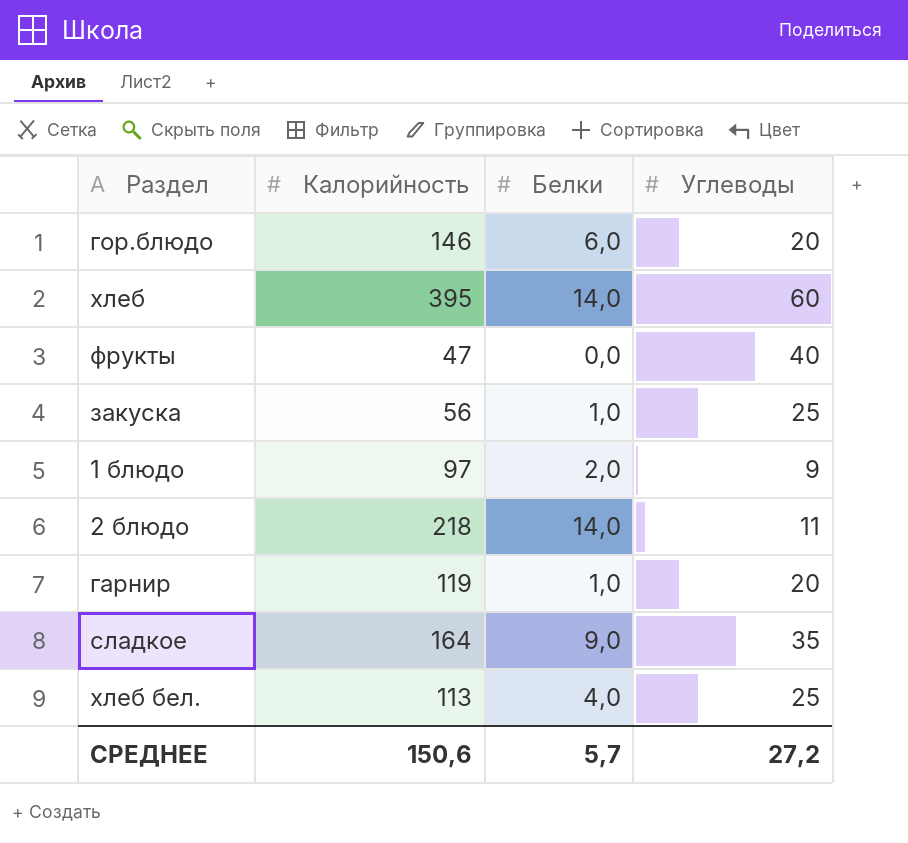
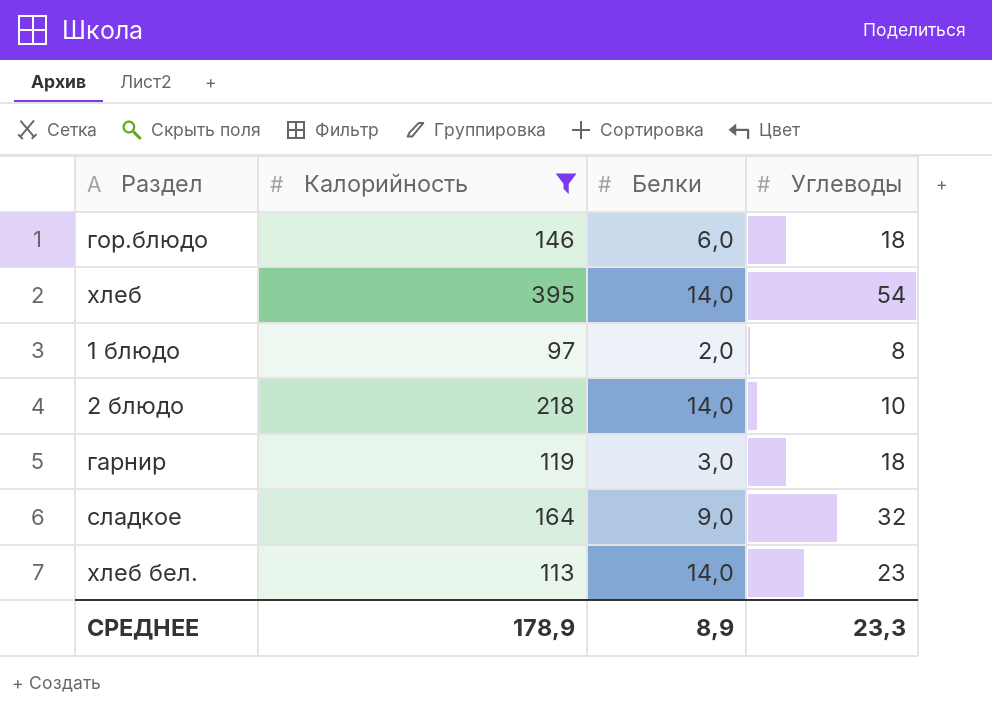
filter: none -> Калорийность >= 97
гор.блюдо | Углеводы: 20 -> 18
хлеб | Углеводы: 60 -> 54
1 блюдо | Углеводы: 9 -> 8
2 блюдо | Углеводы: 11 -> 10
гарнир | Белки: 1,0 -> 3,0
гарнир | Углеводы: 20 -> 18
сладкое | Углеводы: 35 -> 32
хлеб бел. | Белки: 4,0 -> 14,0
хлеб бел. | Углеводы: 25 -> 23
СРЕДНЕЕ | Калорийность: 150,6 -> 178,9
СРЕДНЕЕ | Белки: 5,7 -> 8,9
СРЕДНЕЕ | Углеводы: 27,2 -> 23,3

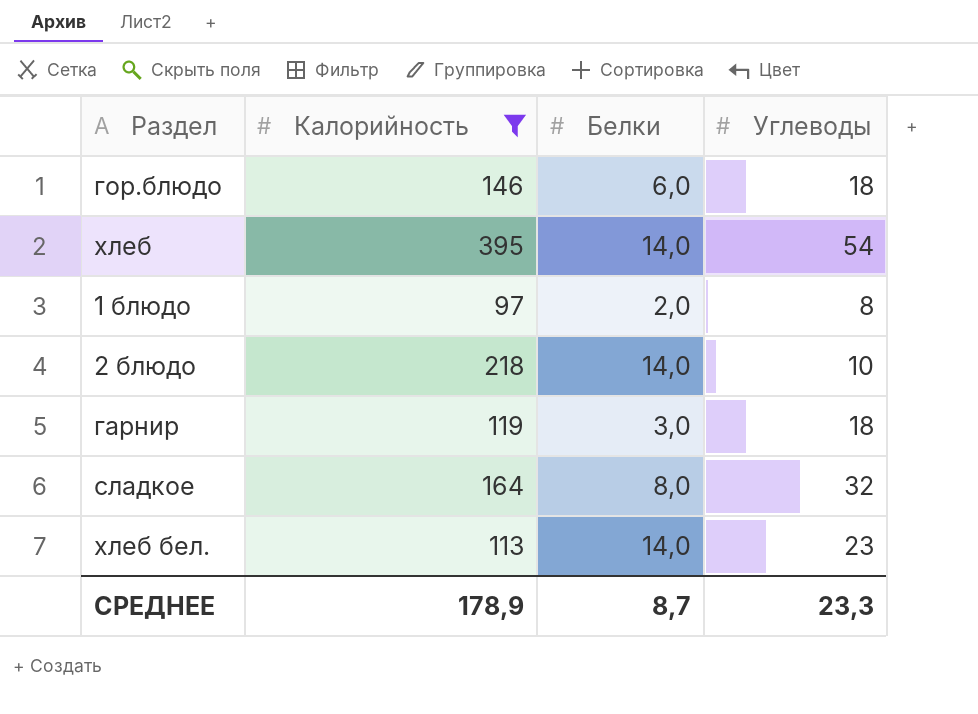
сладкое | Белки: 9,0 -> 8,0
СРЕДНЕЕ | Белки: 8,9 -> 8,7

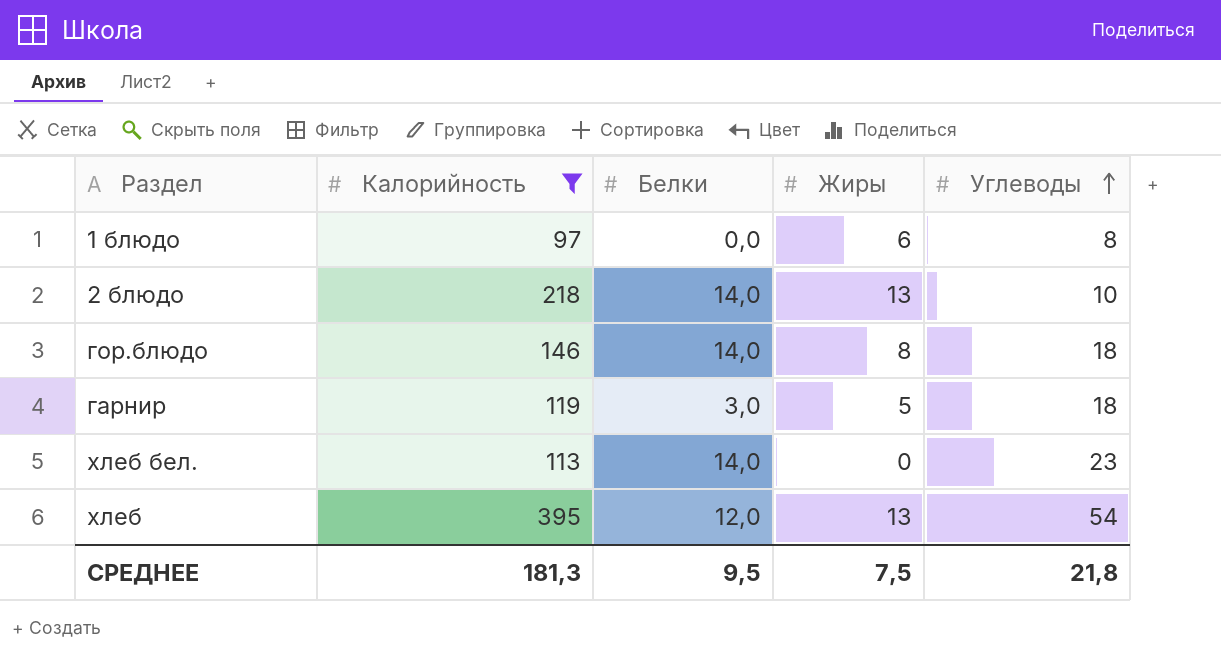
row order: none -> Углеводы ascending
column Жиры | position: none -> 4
row сладкое: 164 | 8,0 | 32 -> none
1 блюдо | Белки: 2,0 -> 0,0
гор.блюдо | Белки: 6,0 -> 14,0
хлеб | Белки: 14,0 -> 12,0
СРЕДНЕЕ | Калорийность: 178,9 -> 181,3
СРЕДНЕЕ | Белки: 8,7 -> 9,5
СРЕДНЕЕ | Углеводы: 23,3 -> 21,8

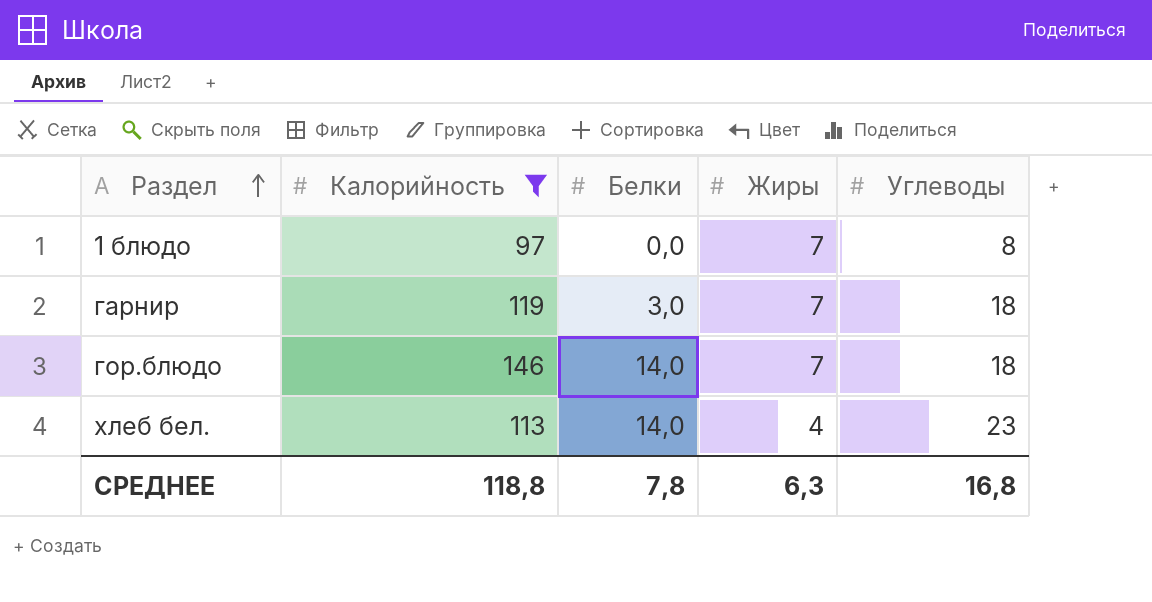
row order: Углеводы ascending -> Раздел ascending
row 2 блюдо: 218 | 14,0 | 13 | 10 -> none
row хлеб: 395 | 12,0 | 13 | 54 -> none
1 блюдо | Жиры: 6 -> 7
гарнир | Жиры: 5 -> 7
гор.блюдо | Жиры: 8 -> 7
хлеб бел. | Жиры: 0 -> 4
СРЕДНЕЕ | Калорийность: 181,3 -> 118,8
СРЕДНЕЕ | Белки: 9,5 -> 7,8
СРЕДНЕЕ | Жиры: 7,5 -> 6,3
СРЕДНЕЕ | Углеводы: 21,8 -> 16,8

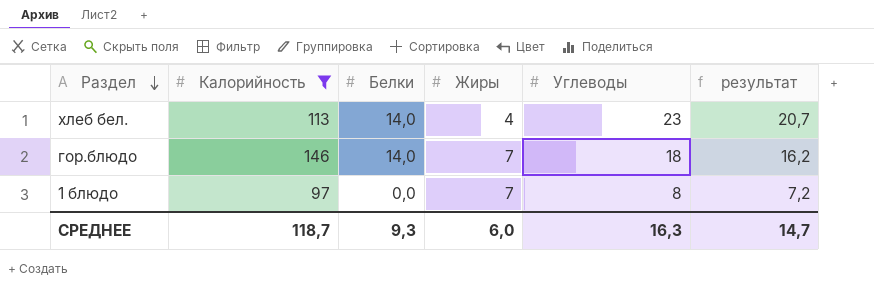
row order: Раздел ascending -> Раздел descending
column результат | formula: none -> [Углеводы] * 0,9
row гарнир: 119 | 3,0 | 7 | 18 -> none
СРЕДНЕЕ | Калорийность: 118,8 -> 118,7
СРЕДНЕЕ | Белки: 7,8 -> 9,3
СРЕДНЕЕ | Жиры: 6,3 -> 6,0
СРЕДНЕЕ | Углеводы: 16,8 -> 16,3

